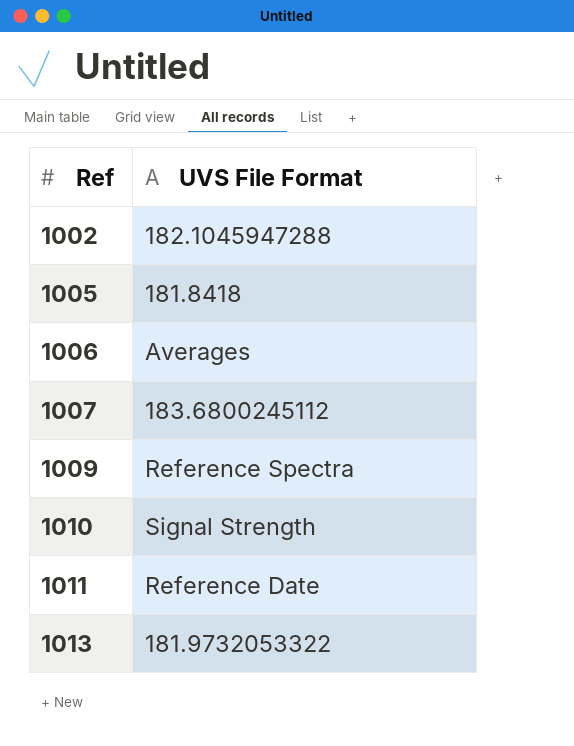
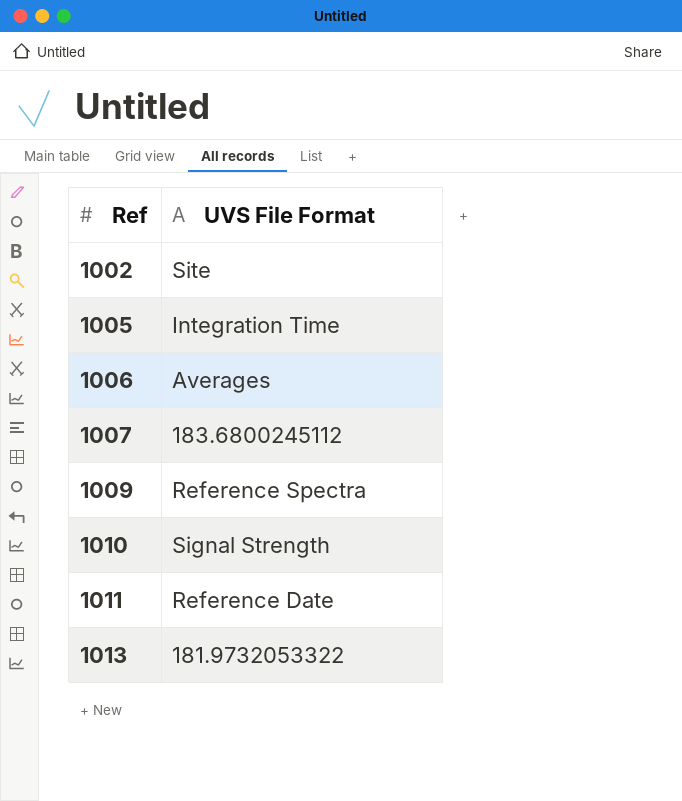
1002 | UVS File Format: 182.1045947288 -> Site
1005 | UVS File Format: 181.8418 -> Integration Time

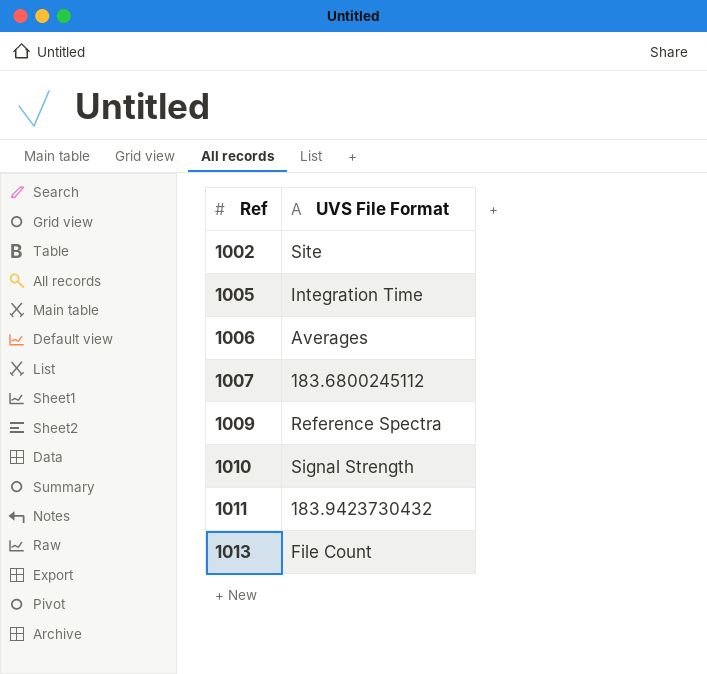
1011 | UVS File Format: Reference Date -> 183.9423730432
1013 | UVS File Format: 181.9732053322 -> File Count

